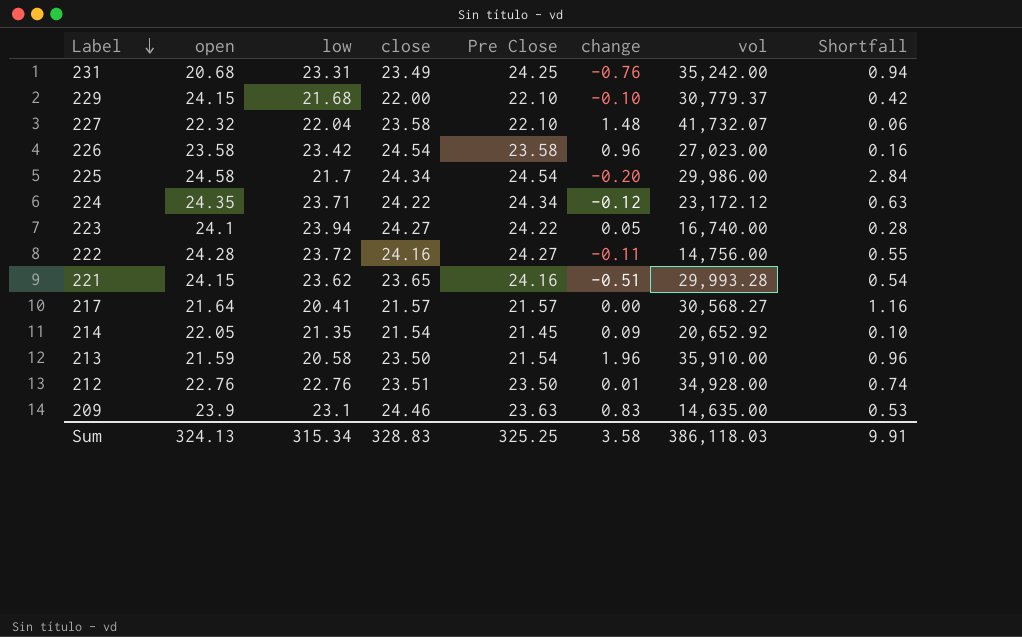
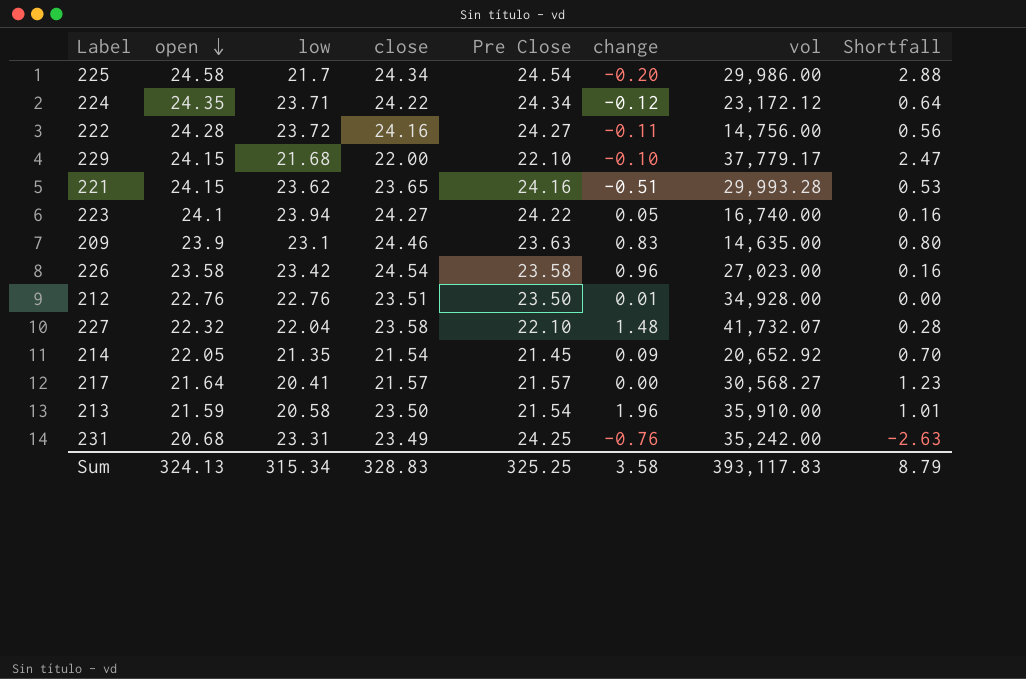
row order: Label descending -> open descending
column Shortfall | formula: [Pre Close] - [low] -> [open] - [low]
229 | vol: 30,779.37 -> 37,779.17
Sum | vol: 386,118.03 -> 393,117.83
Sum | Shortfall: 9.91 -> 8.79

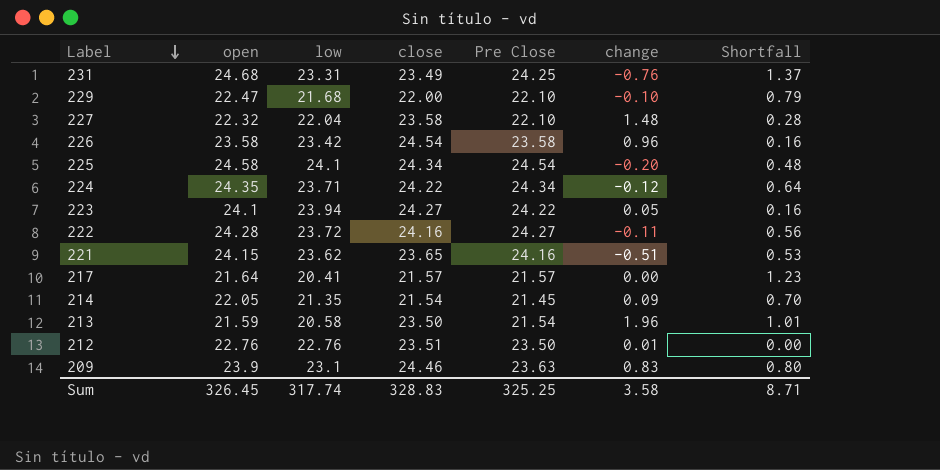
row order: open descending -> Label descending
column vol | position: 7 -> none
231 | open: 20.68 -> 24.68
231 | Shortfall: -2.63 -> 1.37
229 | open: 24.15 -> 22.47
229 | Shortfall: 2.47 -> 0.79
225 | low: 21.7 -> 24.1
225 | Shortfall: 2.88 -> 0.48
Sum | open: 324.13 -> 326.45
Sum | low: 315.34 -> 317.74
Sum | Shortfall: 8.79 -> 8.71

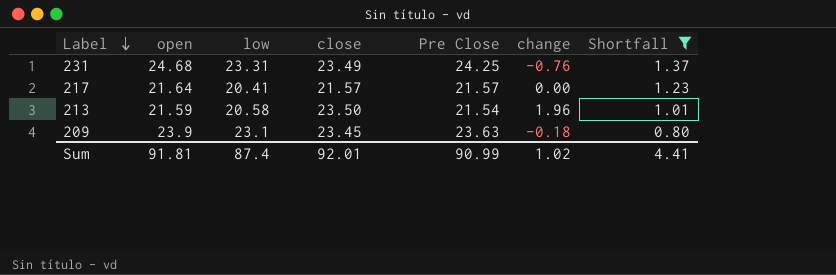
filter: none -> Shortfall >= 0.80
209 | close: 24.46 -> 23.45
209 | change: 0.83 -> -0.18
Sum | open: 326.45 -> 91.81
Sum | low: 317.74 -> 87.4
Sum | close: 328.83 -> 92.01
Sum | Pre Close: 325.25 -> 90.99
Sum | change: 3.58 -> 1.02
Sum | Shortfall: 8.71 -> 4.41

